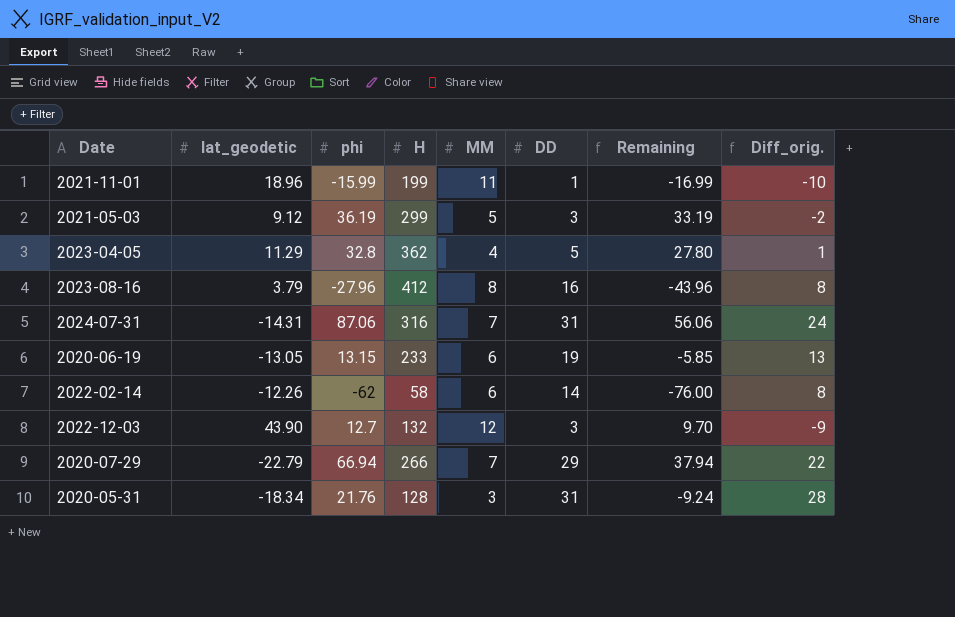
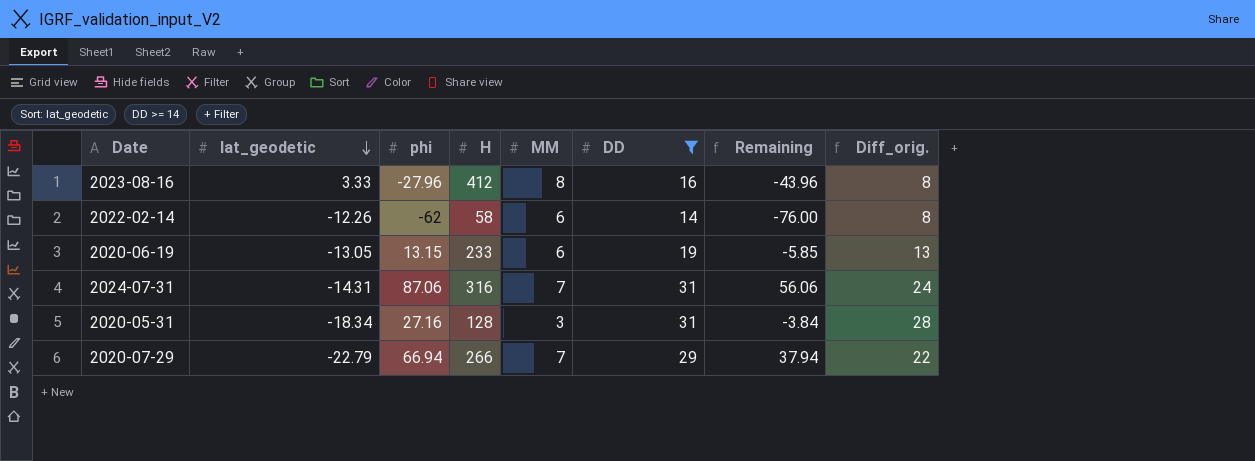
filter: none -> DD >= 14
row order: none -> lat_geodetic descending
2023-08-16 | lat_geodetic: 3.79 -> 3.33
2020-05-31 | phi: 21.76 -> 27.16
2020-05-31 | Remaining: -9.24 -> -3.84

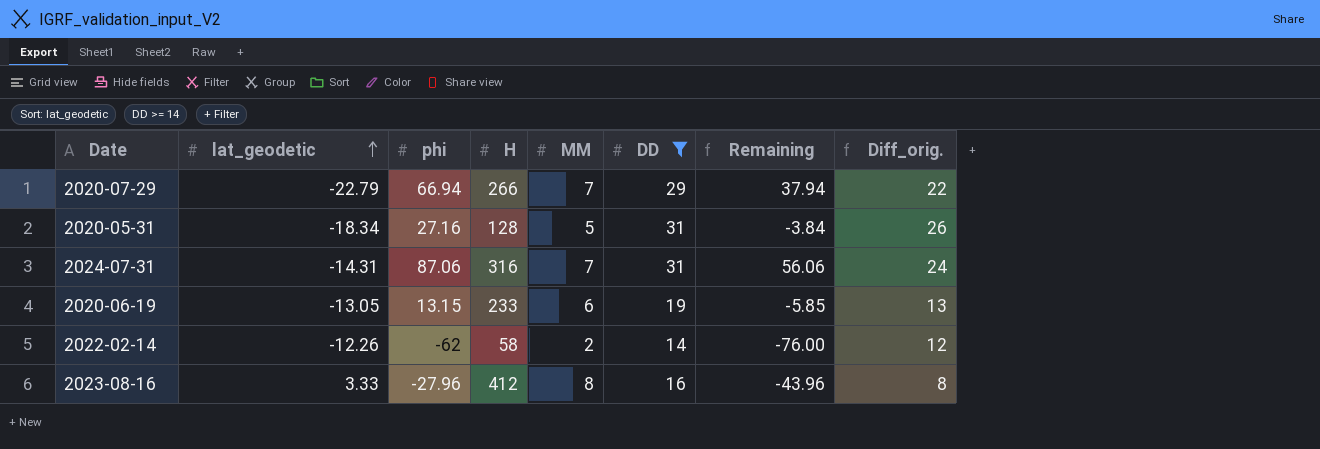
row order: lat_geodetic descending -> lat_geodetic ascending
2020-05-31 | MM: 3 -> 5
2020-05-31 | Diff_orig.: 28 -> 26
2022-02-14 | MM: 6 -> 2
2022-02-14 | Diff_orig.: 8 -> 12

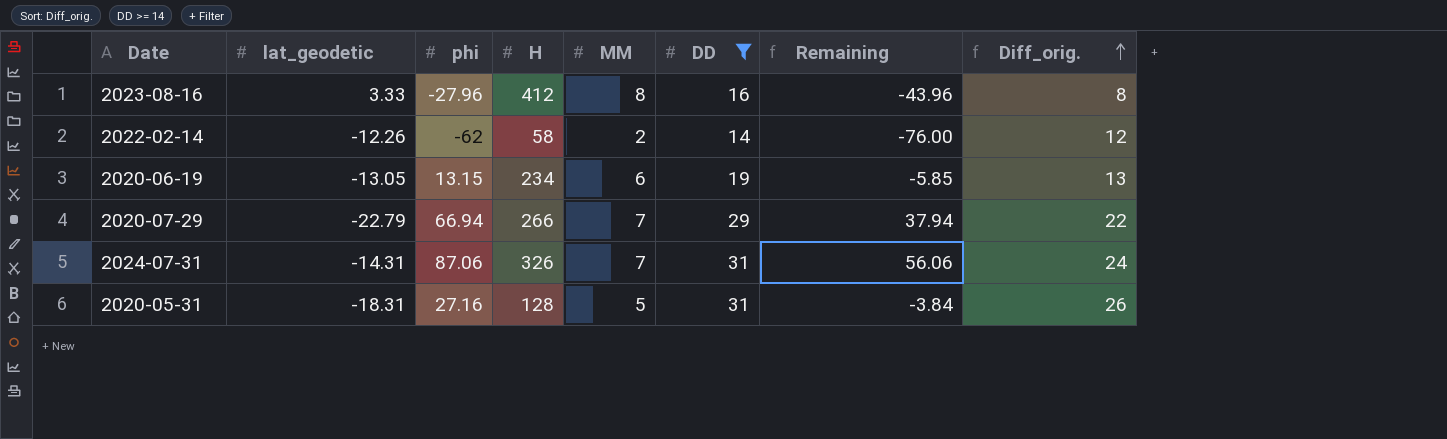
row order: lat_geodetic ascending -> Diff_orig. ascending
2020-06-19 | H: 233 -> 234
2024-07-31 | H: 316 -> 326
2020-05-31 | lat_geodetic: -18.34 -> -18.31

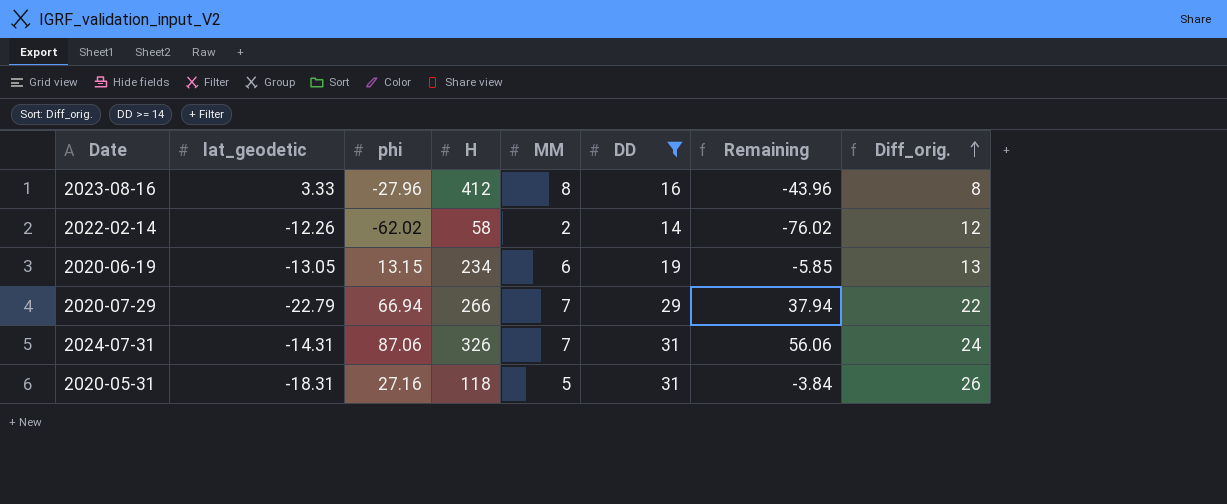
2022-02-14 | phi: -62 -> -62.02
2022-02-14 | Remaining: -76.00 -> -76.02
2020-05-31 | H: 128 -> 118

